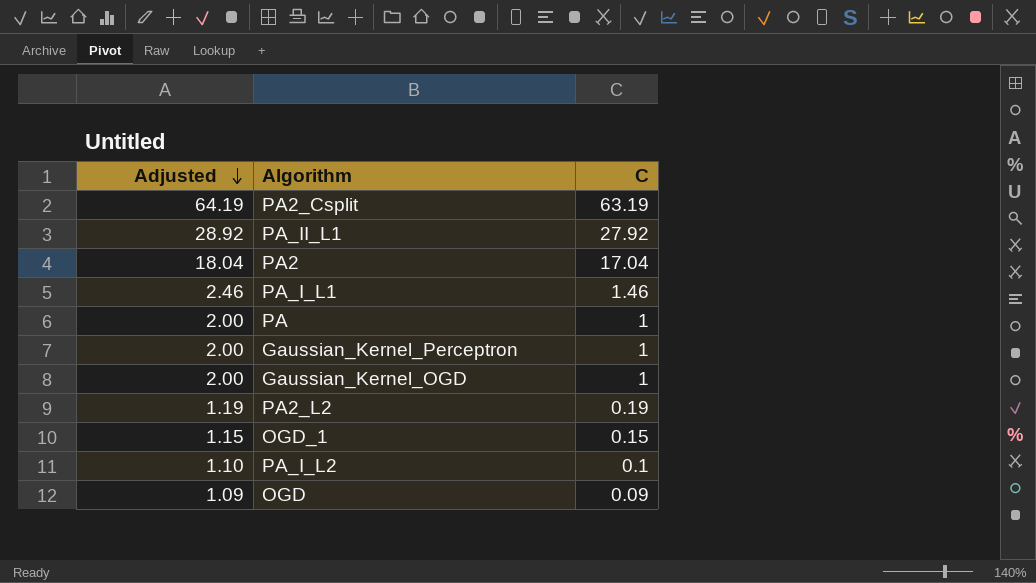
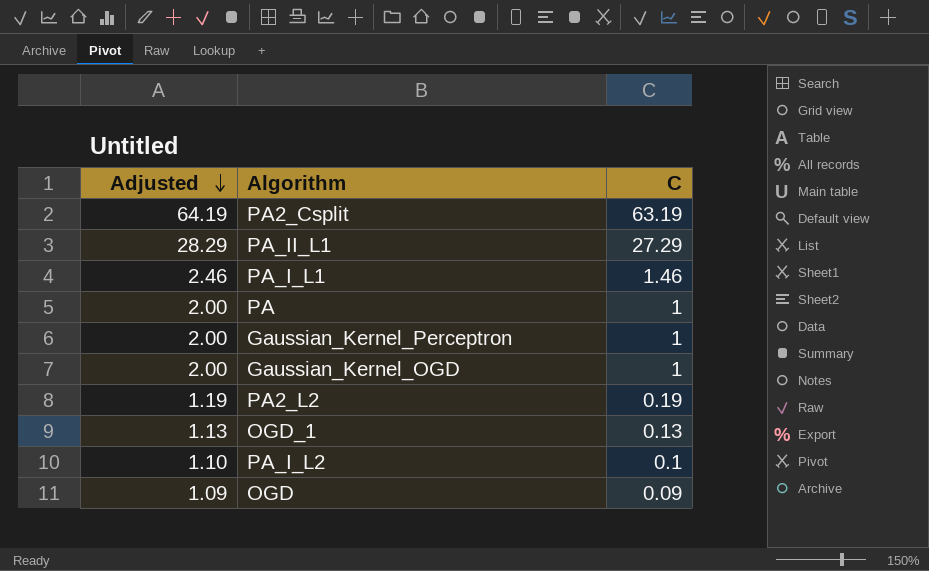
row PA2: 18.04 | 17.04 -> none
PA_II_L1 | Adjusted: 28.92 -> 28.29
PA_II_L1 | C: 27.92 -> 27.29
OGD_1 | Adjusted: 1.15 -> 1.13
OGD_1 | C: 0.15 -> 0.13

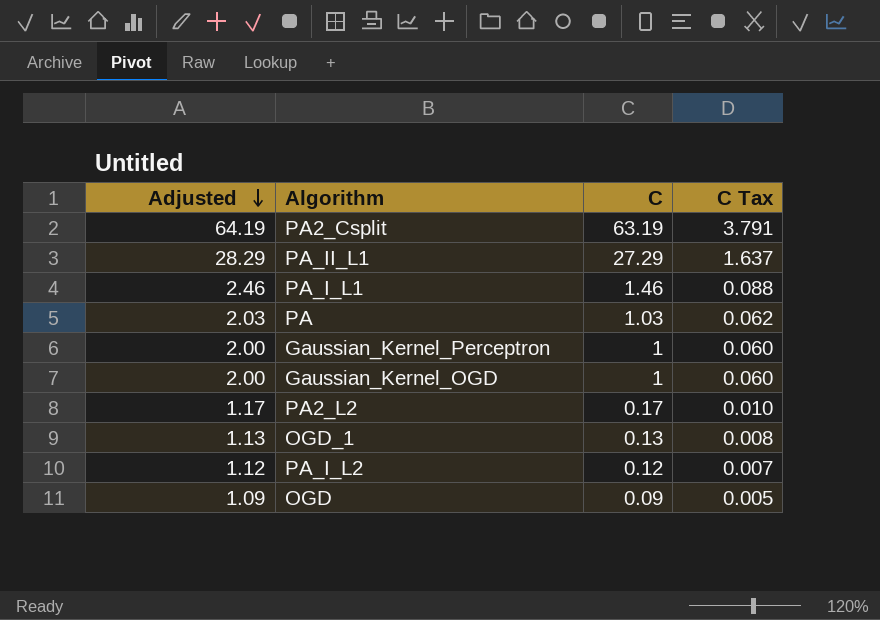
column C Tax | formula: none -> [C] * 0.06
PA | Adjusted: 2.00 -> 2.03
PA | C: 1 -> 1.03
PA2_L2 | Adjusted: 1.19 -> 1.17
PA2_L2 | C: 0.19 -> 0.17
PA_I_L2 | Adjusted: 1.10 -> 1.12
PA_I_L2 | C: 0.1 -> 0.12

